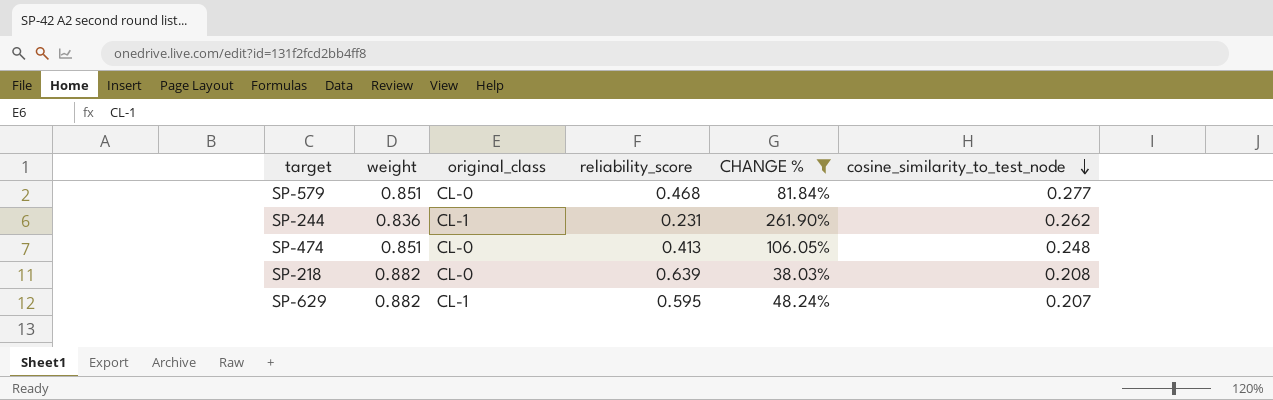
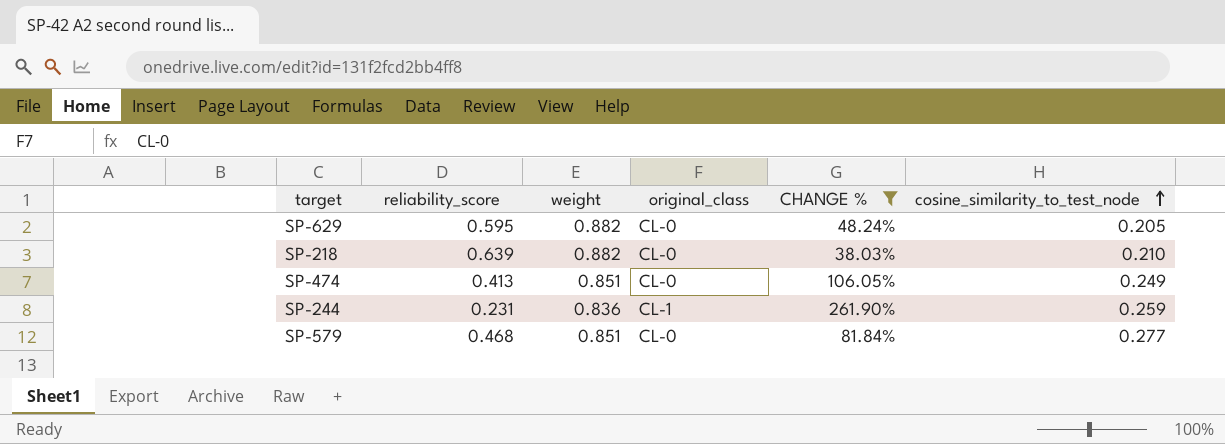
row order: cosine_similarity_to_test_node descending -> cosine_similarity_to_test_node ascending
column reliability_score | position: 4 -> 2
SP-629 | original_class: CL-1 -> CL-0
SP-629 | cosine_similarity_to_test_node: 0.207 -> 0.205
SP-218 | cosine_similarity_to_test_node: 0.208 -> 0.210
SP-474 | cosine_similarity_to_test_node: 0.248 -> 0.249
SP-244 | cosine_similarity_to_test_node: 0.262 -> 0.259

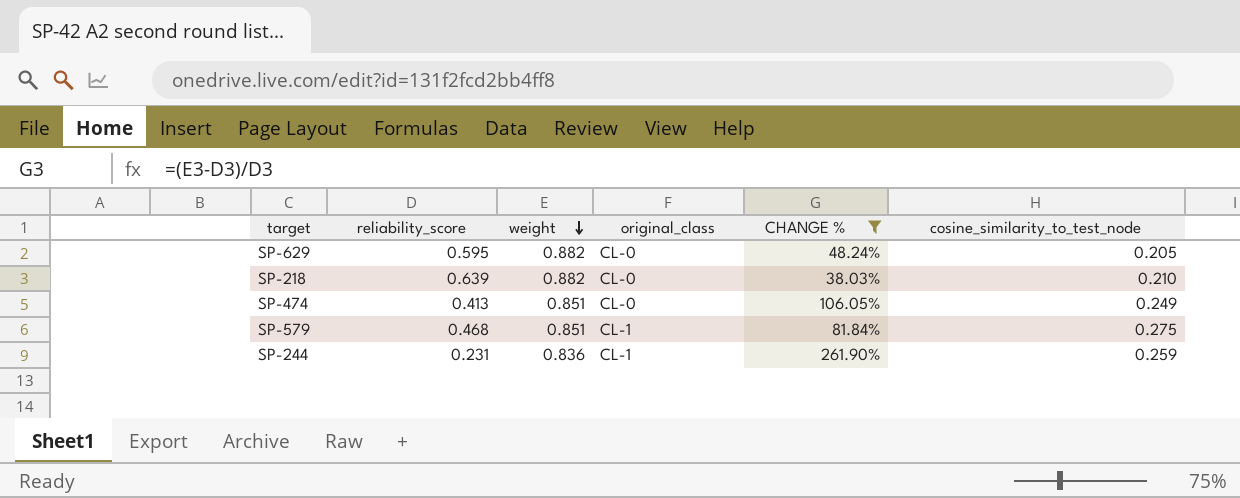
row order: cosine_similarity_to_test_node ascending -> weight descending
SP-579 | original_class: CL-0 -> CL-1
SP-579 | cosine_similarity_to_test_node: 0.277 -> 0.275

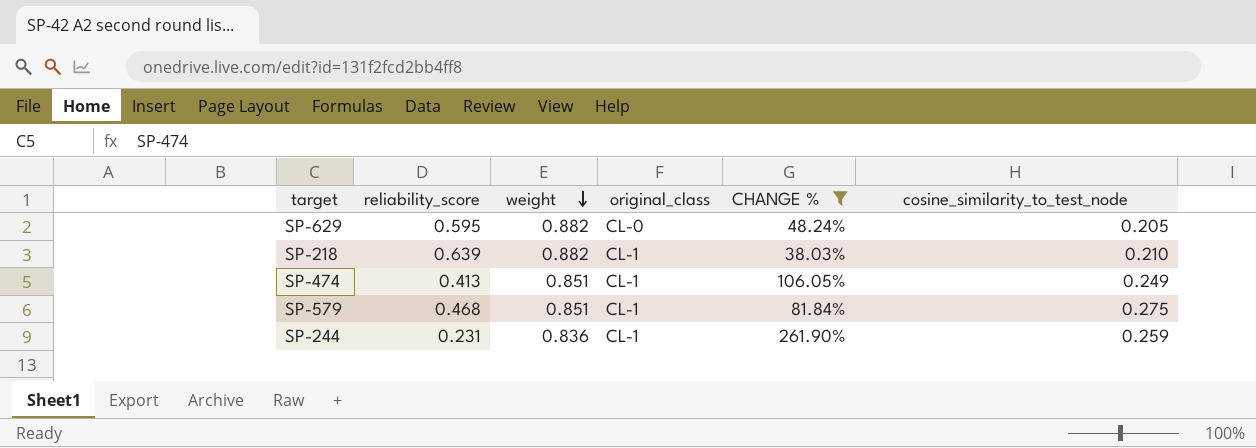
SP-218 | original_class: CL-0 -> CL-1
SP-474 | original_class: CL-0 -> CL-1

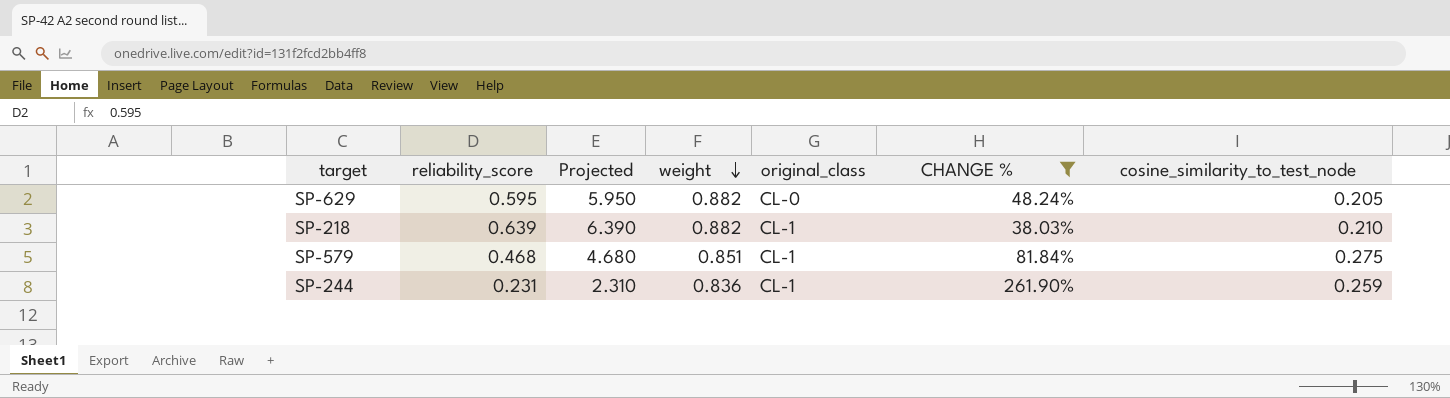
column Projected | formula: none -> [reliability_score] * 10
row SP-474: 0.413 | 0.851 | CL-1 | 106.05% | 0.249 -> none

